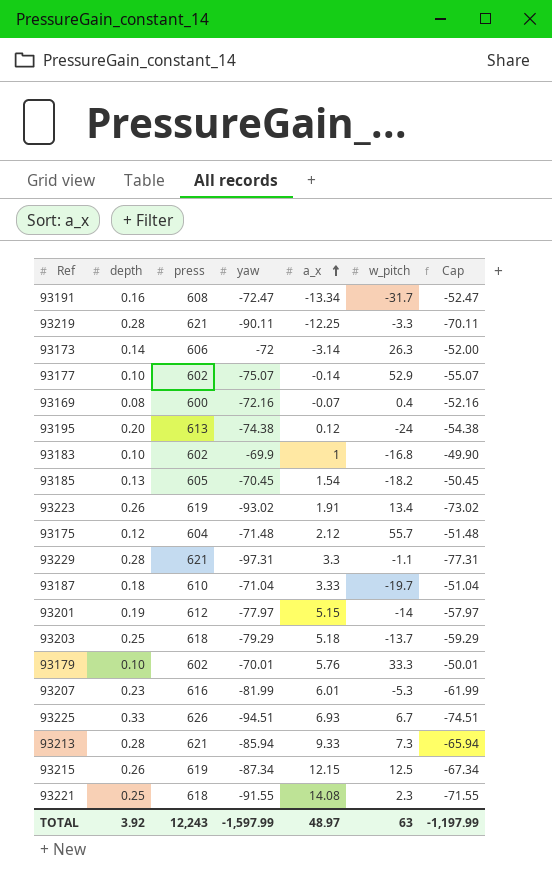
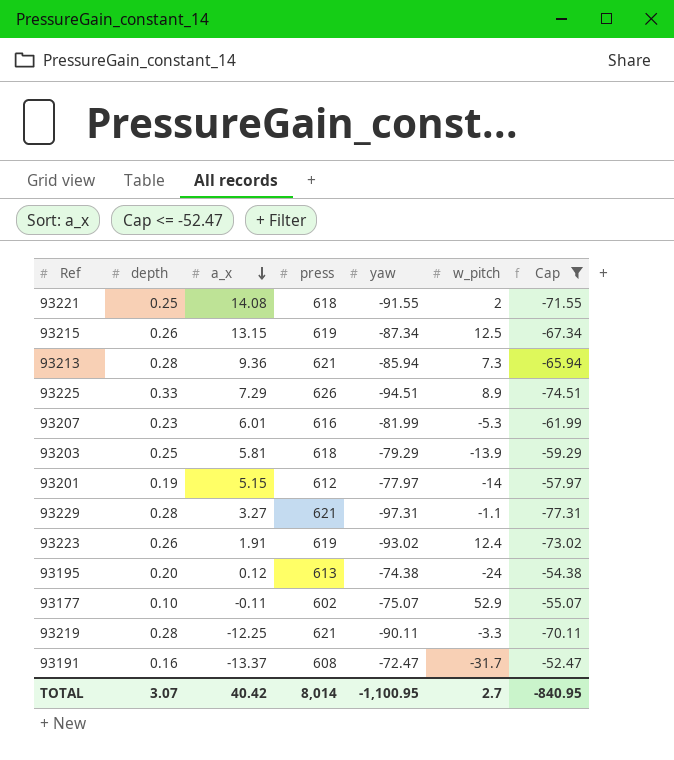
filter: none -> Cap <= -52.47
row order: a_x ascending -> a_x descending
column a_x | position: 5 -> 3
93221 | w_pitch: 2.3 -> 2
93215 | a_x: 12.15 -> 13.15
93213 | a_x: 9.33 -> 9.36
93225 | a_x: 6.93 -> 7.29
93225 | w_pitch: 6.7 -> 8.9
93203 | a_x: 5.18 -> 5.81
93203 | w_pitch: -13.7 -> -13.9
93229 | a_x: 3.3 -> 3.27
93223 | w_pitch: 13.4 -> 12.4
93177 | a_x: -0.14 -> -0.11
93191 | a_x: -13.34 -> -13.37
TOTAL | depth: 3.92 -> 3.07
TOTAL | a_x: 48.97 -> 40.42
TOTAL | press: 12,243 -> 8,014
TOTAL | yaw: -1,597.99 -> -1,100.95
TOTAL | w_pitch: 63 -> 2.7
TOTAL | Cap: -1,197.99 -> -840.95

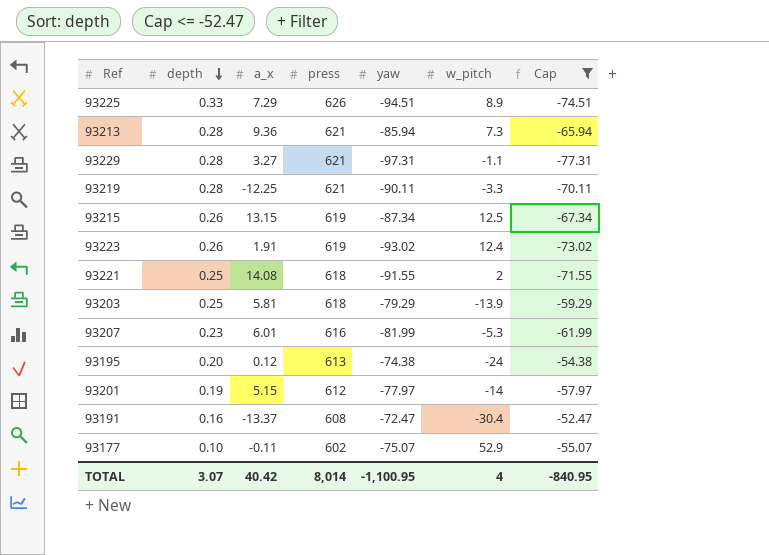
row order: a_x descending -> depth descending
93191 | w_pitch: -31.7 -> -30.4
TOTAL | w_pitch: 2.7 -> 4

